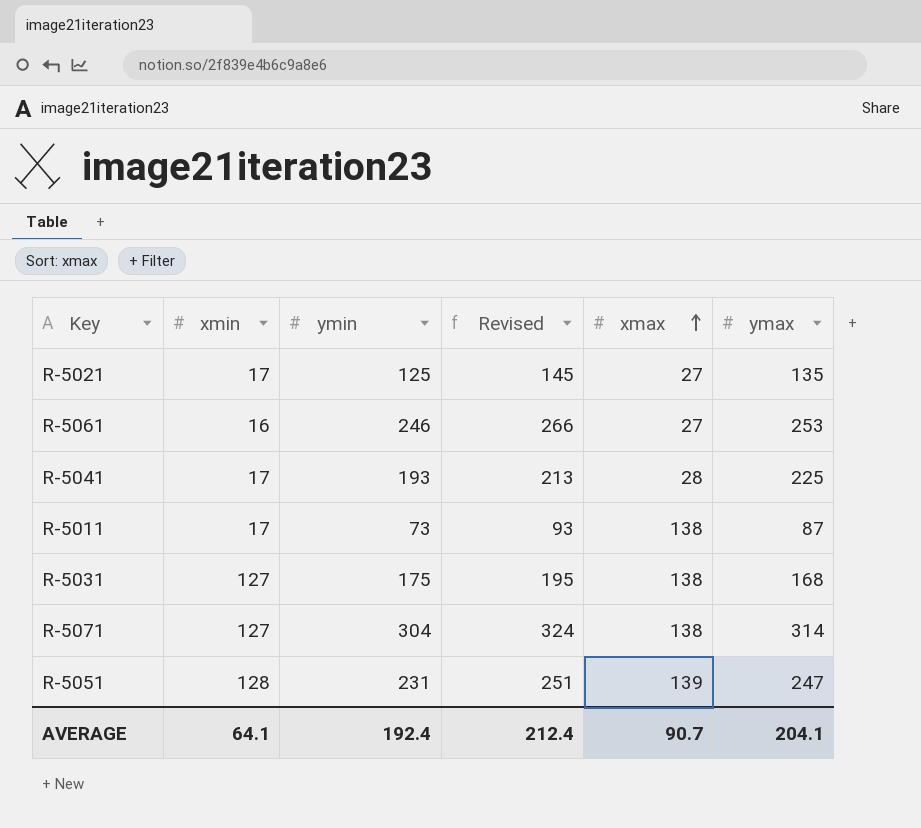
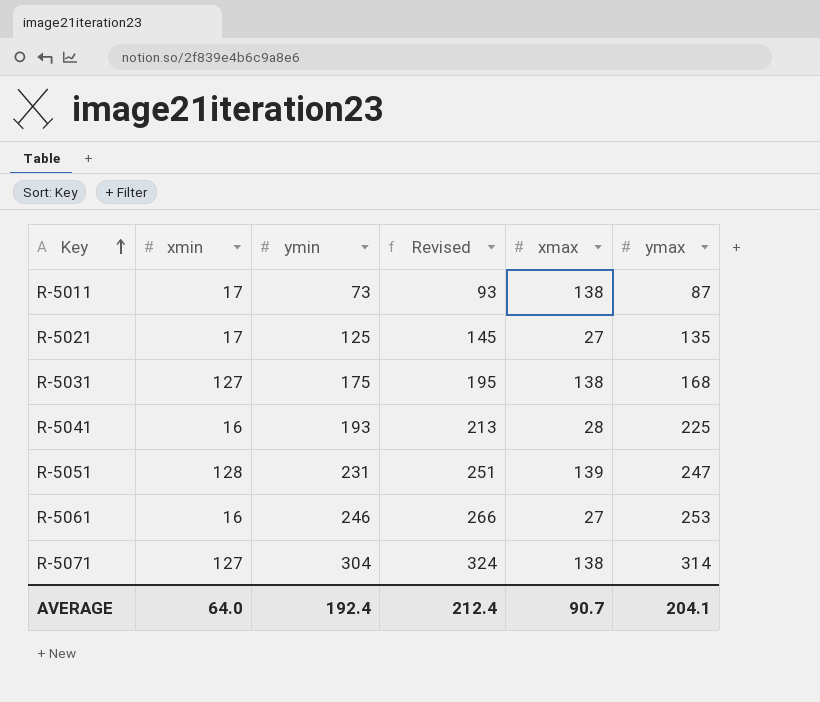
row order: xmax ascending -> Key ascending
R-5041 | xmin: 17 -> 16
AVERAGE | xmin: 64.1 -> 64.0

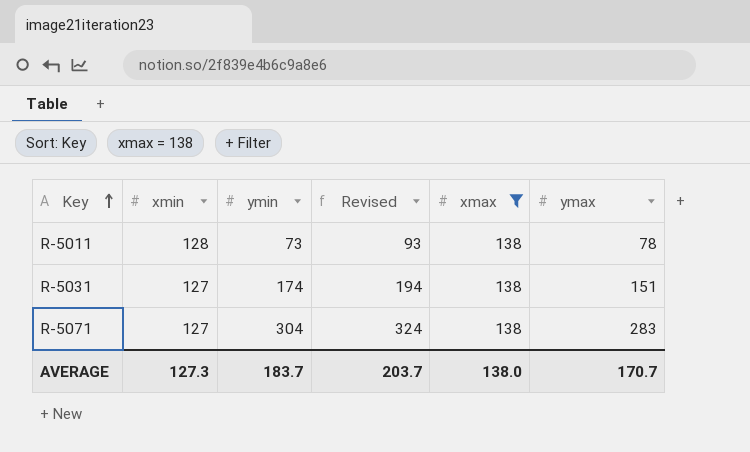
filter: none -> xmax = 138
R-5011 | xmin: 17 -> 128
R-5011 | ymax: 87 -> 78
R-5031 | ymin: 175 -> 174
R-5031 | Revised: 195 -> 194
R-5031 | ymax: 168 -> 151
R-5071 | ymax: 314 -> 283
AVERAGE | xmin: 64.0 -> 127.3
AVERAGE | ymin: 192.4 -> 183.7
AVERAGE | Revised: 212.4 -> 203.7
AVERAGE | xmax: 90.7 -> 138.0
AVERAGE | ymax: 204.1 -> 170.7

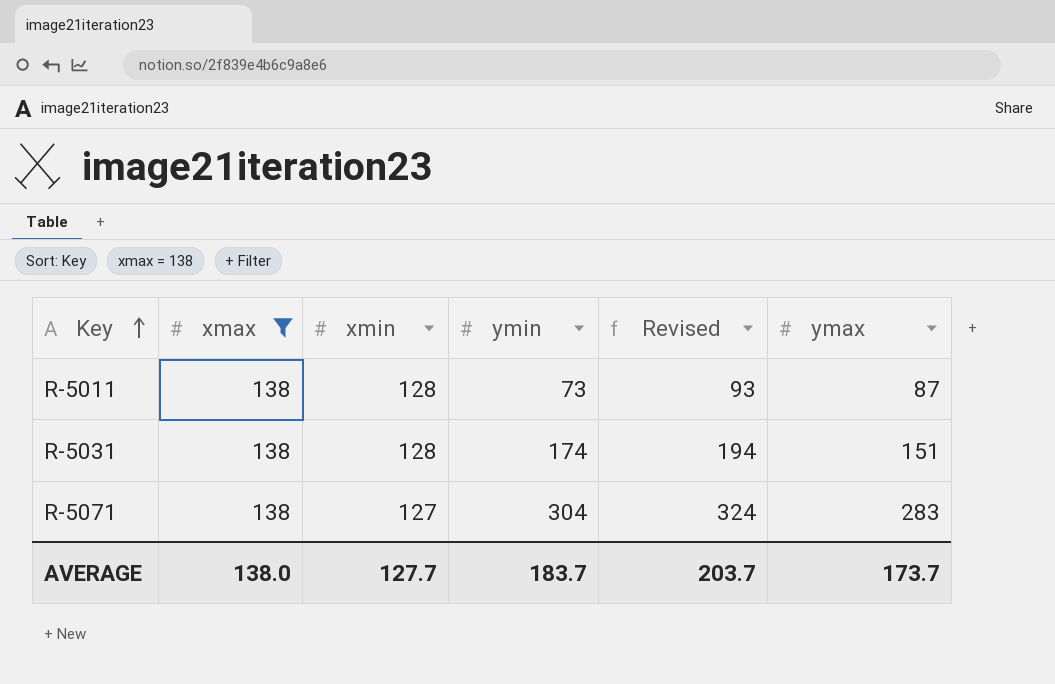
column xmax | position: 5 -> 2
R-5011 | ymax: 78 -> 87
R-5031 | xmin: 127 -> 128
AVERAGE | xmin: 127.3 -> 127.7
AVERAGE | ymax: 170.7 -> 173.7

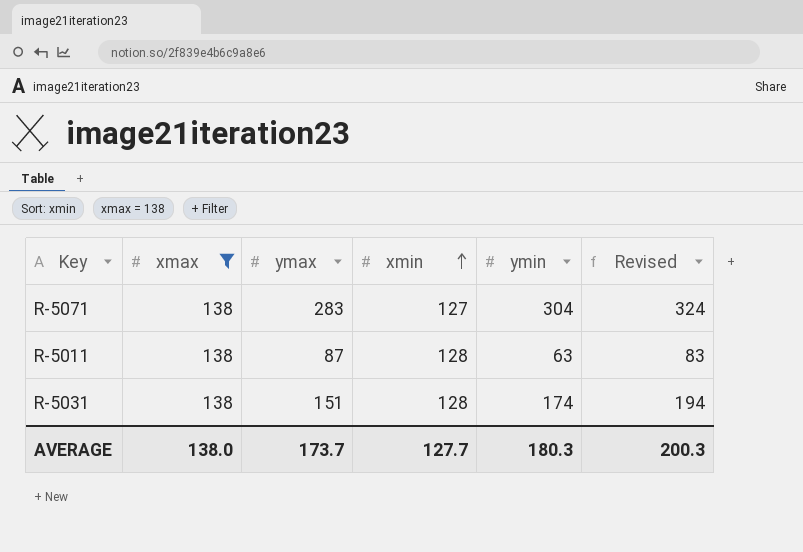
row order: Key ascending -> xmin ascending
column ymax | position: 6 -> 3
R-5011 | ymin: 73 -> 63
R-5011 | Revised: 93 -> 83
AVERAGE | ymin: 183.7 -> 180.3
AVERAGE | Revised: 203.7 -> 200.3

